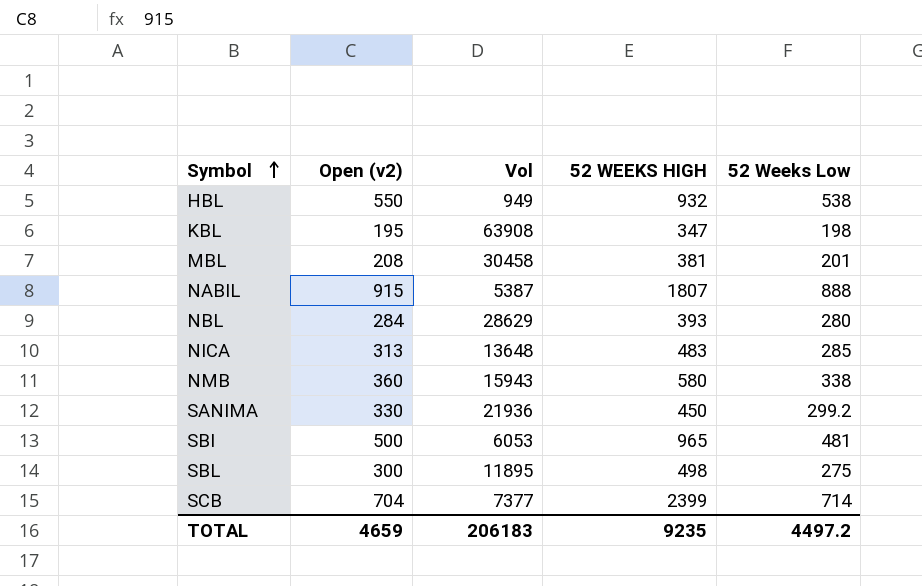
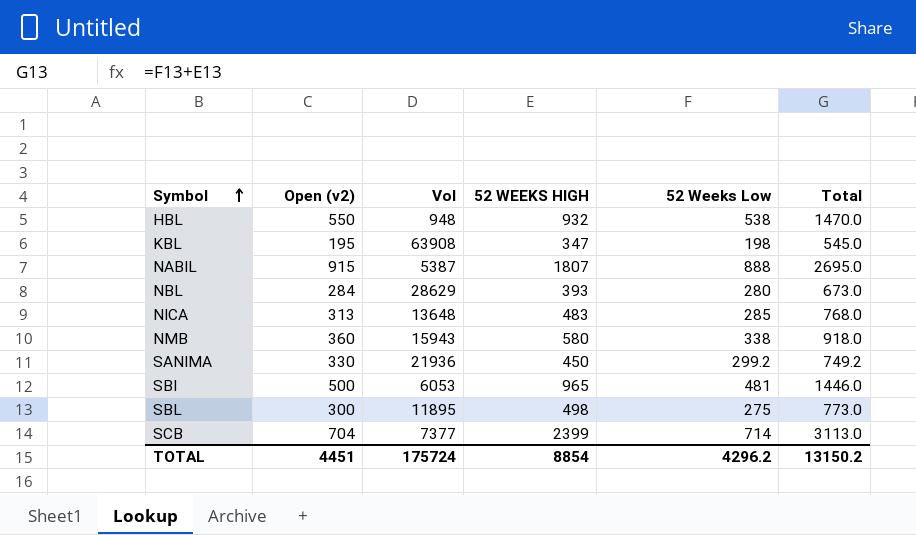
column Total | formula: none -> [52 WEEKS HIGH] + [52 Weeks Low]
row MBL: 208 | 30458 | 381 | 201 -> none
HBL | Vol: 949 -> 948
TOTAL | Open (v2): 4659 -> 4451
TOTAL | Vol: 206183 -> 175724
TOTAL | 52 WEEKS HIGH: 9235 -> 8854
TOTAL | 52 Weeks Low: 4497.2 -> 4296.2

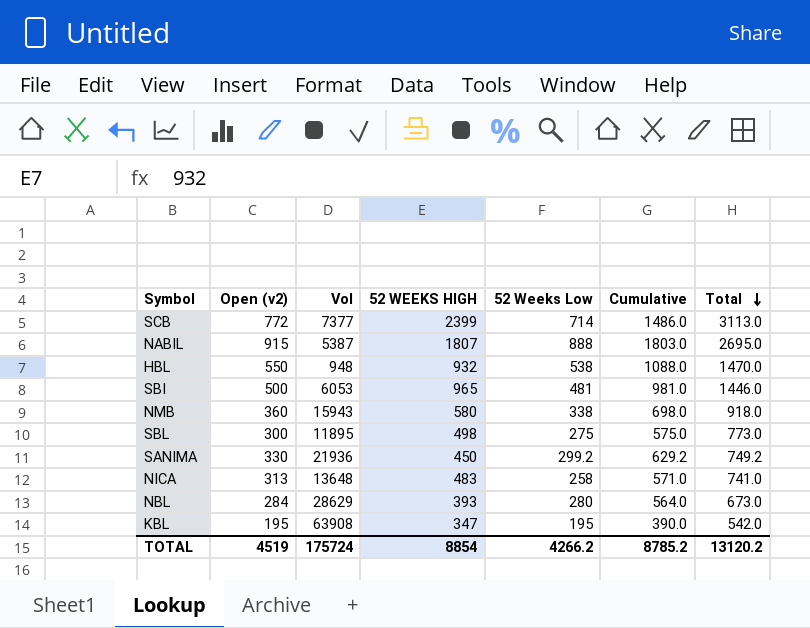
row order: Symbol ascending -> Total descending
column Cumulative | formula: none -> [Open (v2)] + [52 Weeks Low]
SCB | Open (v2): 704 -> 772
NICA | 52 Weeks Low: 285 -> 258
NICA | Total: 768.0 -> 741.0
KBL | 52 Weeks Low: 198 -> 195
KBL | Total: 545.0 -> 542.0
TOTAL | Open (v2): 4451 -> 4519
TOTAL | 52 Weeks Low: 4296.2 -> 4266.2
TOTAL | Total: 13150.2 -> 13120.2

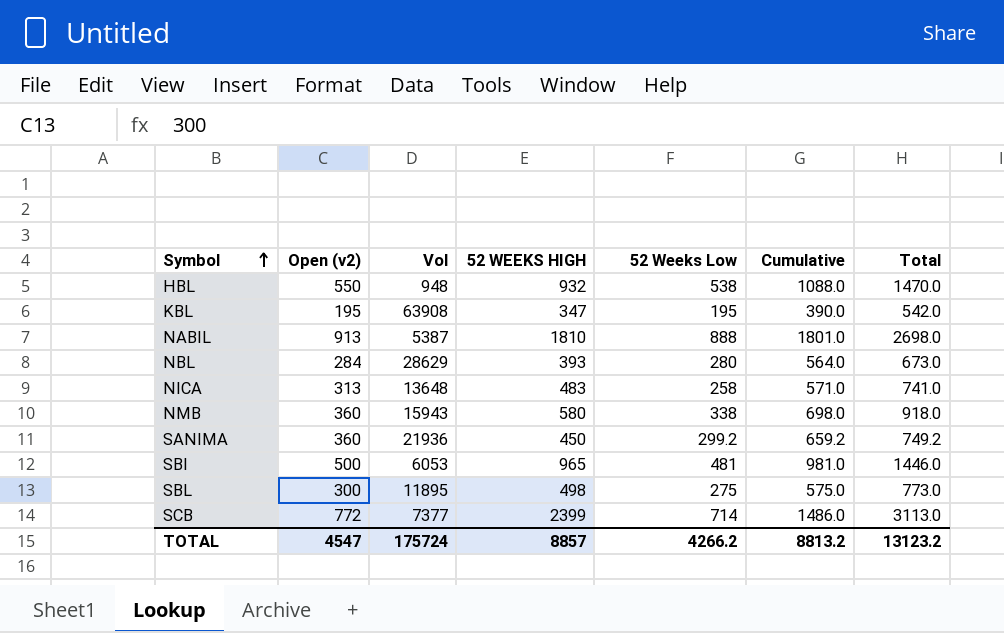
row order: Total descending -> Symbol ascending
NABIL | Open (v2): 915 -> 913
NABIL | 52 WEEKS HIGH: 1807 -> 1810
NABIL | Cumulative: 1803.0 -> 1801.0
NABIL | Total: 2695.0 -> 2698.0
SANIMA | Open (v2): 330 -> 360
SANIMA | Cumulative: 629.2 -> 659.2
TOTAL | Open (v2): 4519 -> 4547
TOTAL | 52 WEEKS HIGH: 8854 -> 8857
TOTAL | Cumulative: 8785.2 -> 8813.2
TOTAL | Total: 13120.2 -> 13123.2

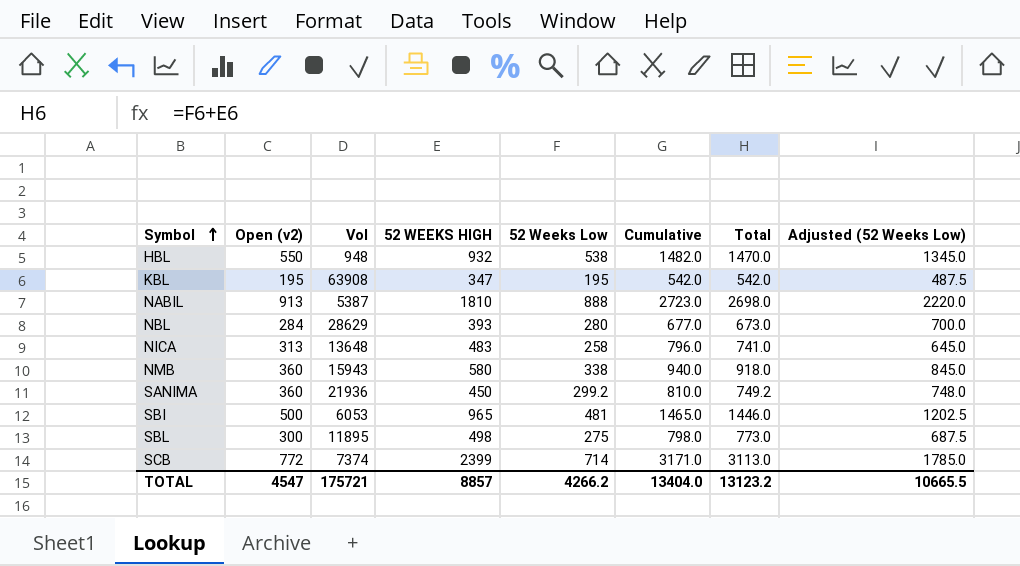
column Cumulative | formula: [Open (v2)] + [52 Weeks Low] -> [Open (v2)] + [52 WEEKS HIGH]
column Adjusted (52 Weeks Low) | formula: none -> [52 Weeks Low] * 2.5
SCB | Vol: 7377 -> 7374
TOTAL | Vol: 175724 -> 175721
TOTAL | Cumulative: 8813.2 -> 13404.0

